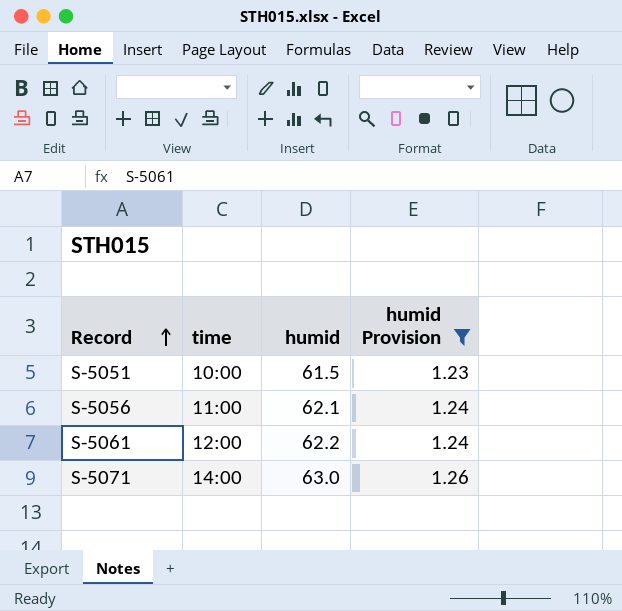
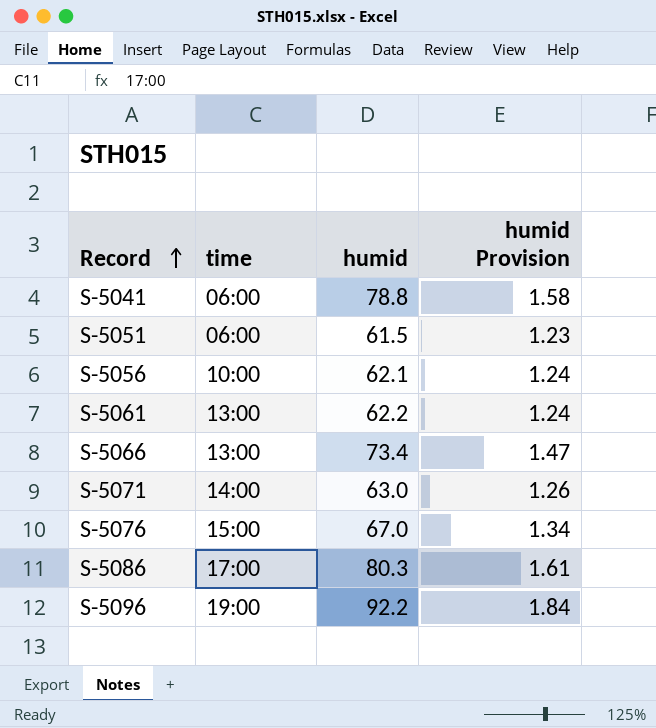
filter: humid Provision <= 1.26 -> none
S-5051 | time: 10:00 -> 06:00
S-5056 | time: 11:00 -> 10:00
S-5061 | time: 12:00 -> 13:00

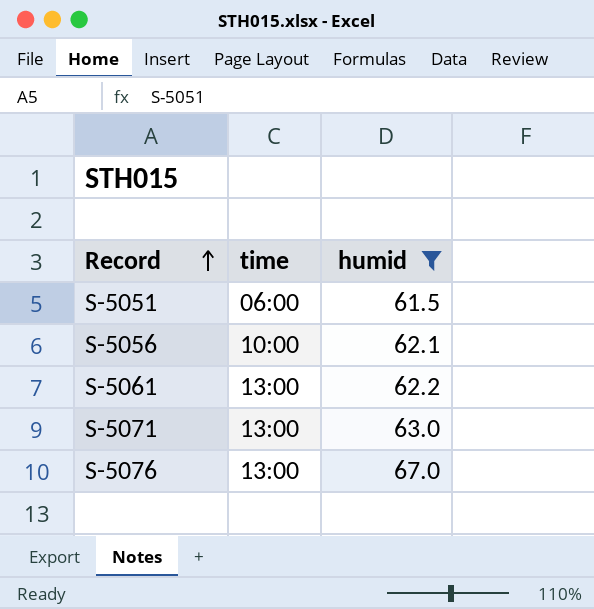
filter: none -> humid <= 67.0
column humid Provision | formula: [humid] * 0.02 -> none
S-5071 | time: 14:00 -> 13:00
S-5076 | time: 15:00 -> 13:00

